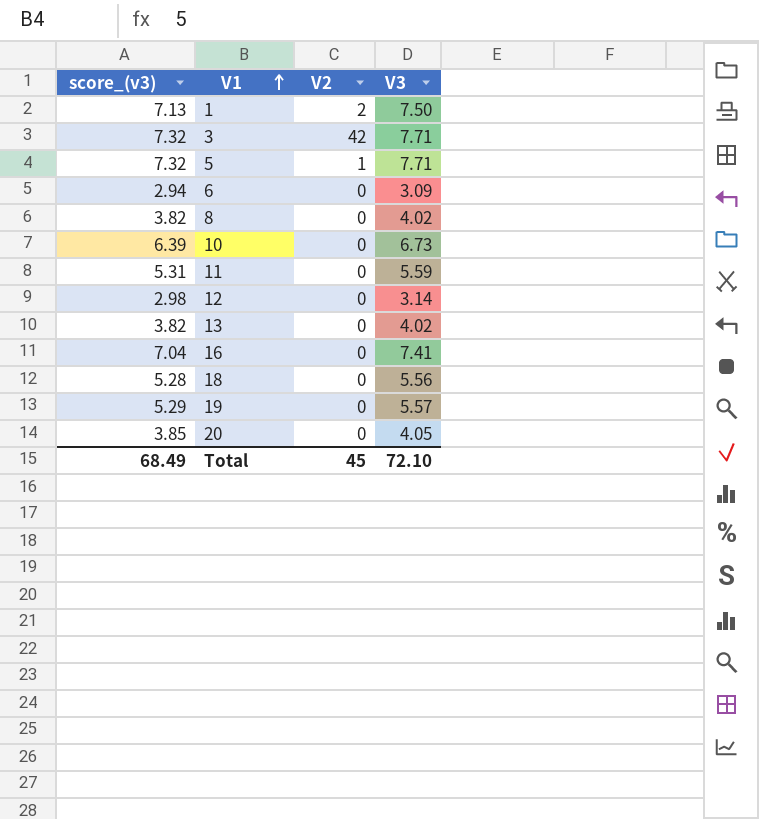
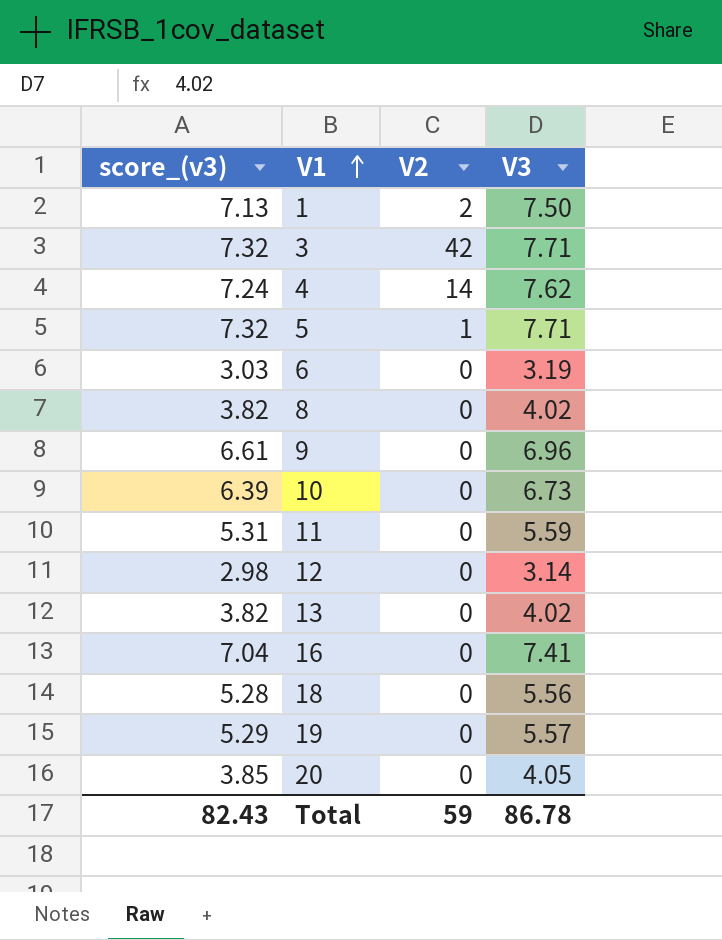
row 4: none -> 7.24 | 14 | 7.62
6 | score_(v3): 2.94 -> 3.03
6 | V3: 3.09 -> 3.19
row 9: none -> 6.61 | 0 | 6.96
Total | score_(v3): 68.49 -> 82.43
Total | V2: 45 -> 59
Total | V3: 72.10 -> 86.78

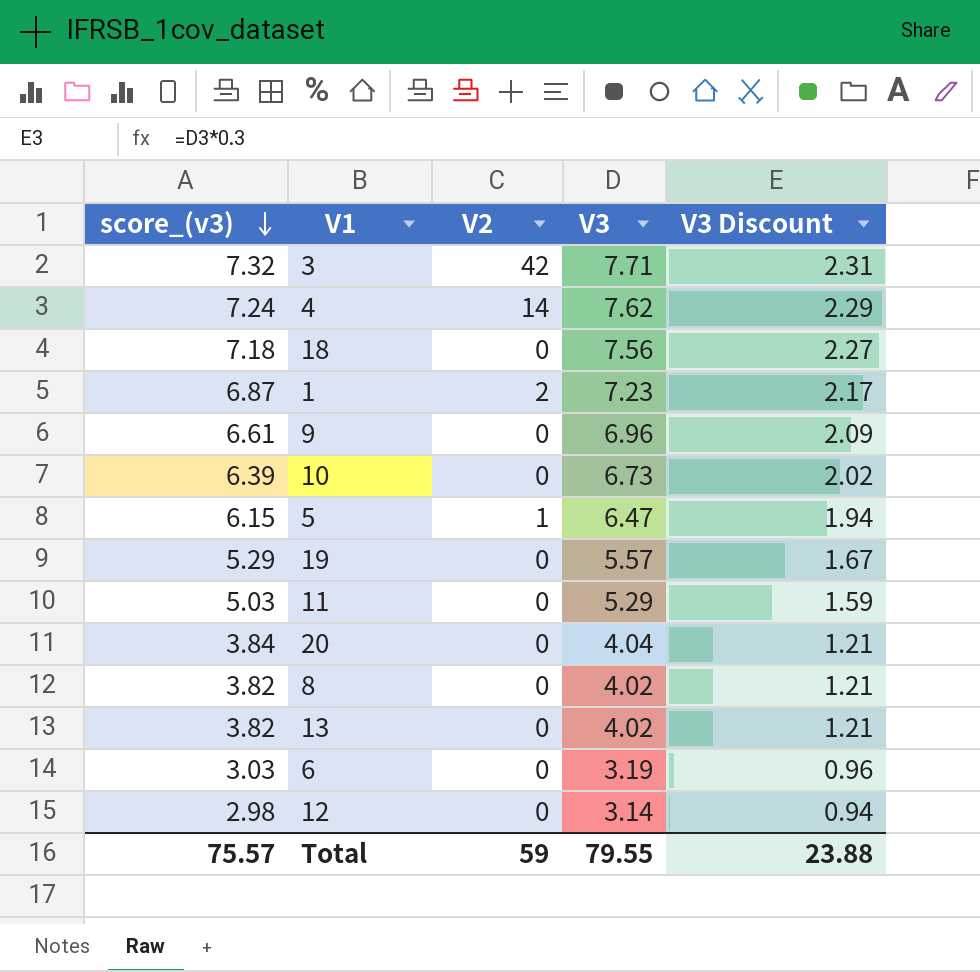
row order: V1 ascending -> score_(v3) descending
column V3 Discount | formula: none -> [V3] * 0.3
row 16: 7.04 | 0 | 7.41 -> none
18 | score_(v3): 5.28 -> 7.18
18 | V3: 5.56 -> 7.56
1 | score_(v3): 7.13 -> 6.87
1 | V3: 7.50 -> 7.23
5 | score_(v3): 7.32 -> 6.15
5 | V3: 7.71 -> 6.47
11 | score_(v3): 5.31 -> 5.03
11 | V3: 5.59 -> 5.29
20 | score_(v3): 3.85 -> 3.84
20 | V3: 4.05 -> 4.04
Total | score_(v3): 82.43 -> 75.57
Total | V3: 86.78 -> 79.55

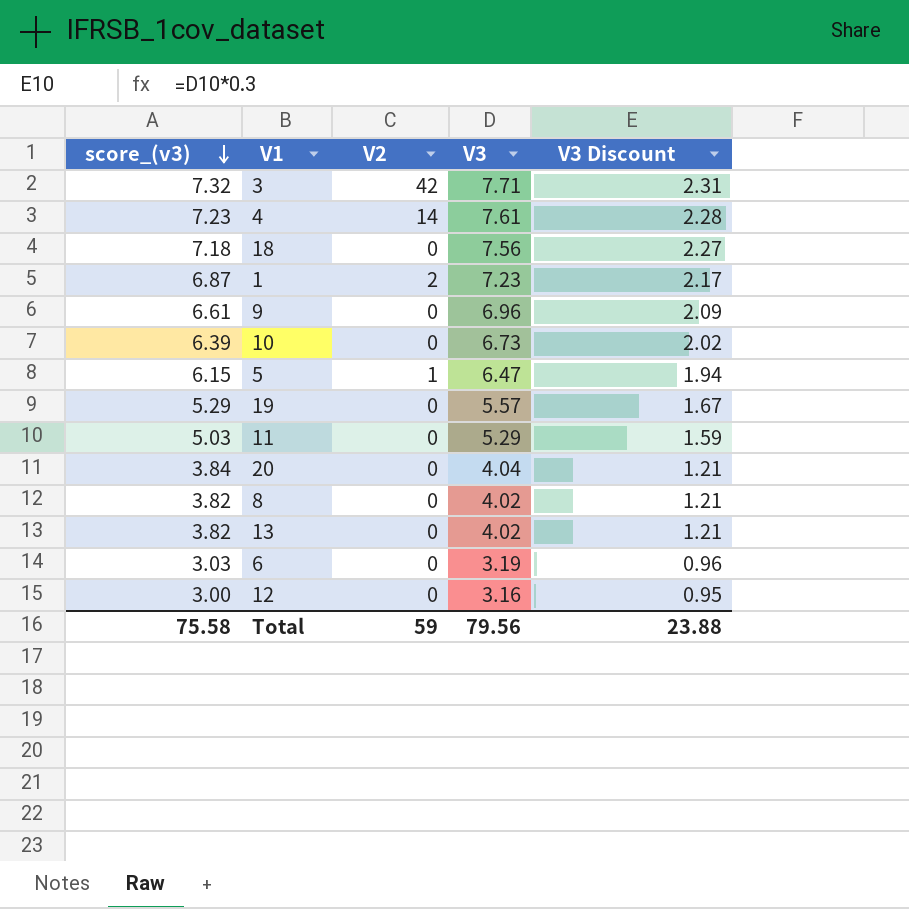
4 | score_(v3): 7.24 -> 7.23
4 | V3: 7.62 -> 7.61
4 | V3 Discount: 2.29 -> 2.28
12 | score_(v3): 2.98 -> 3.00
12 | V3: 3.14 -> 3.16
12 | V3 Discount: 0.94 -> 0.95
Total | score_(v3): 75.57 -> 75.58
Total | V3: 79.55 -> 79.56

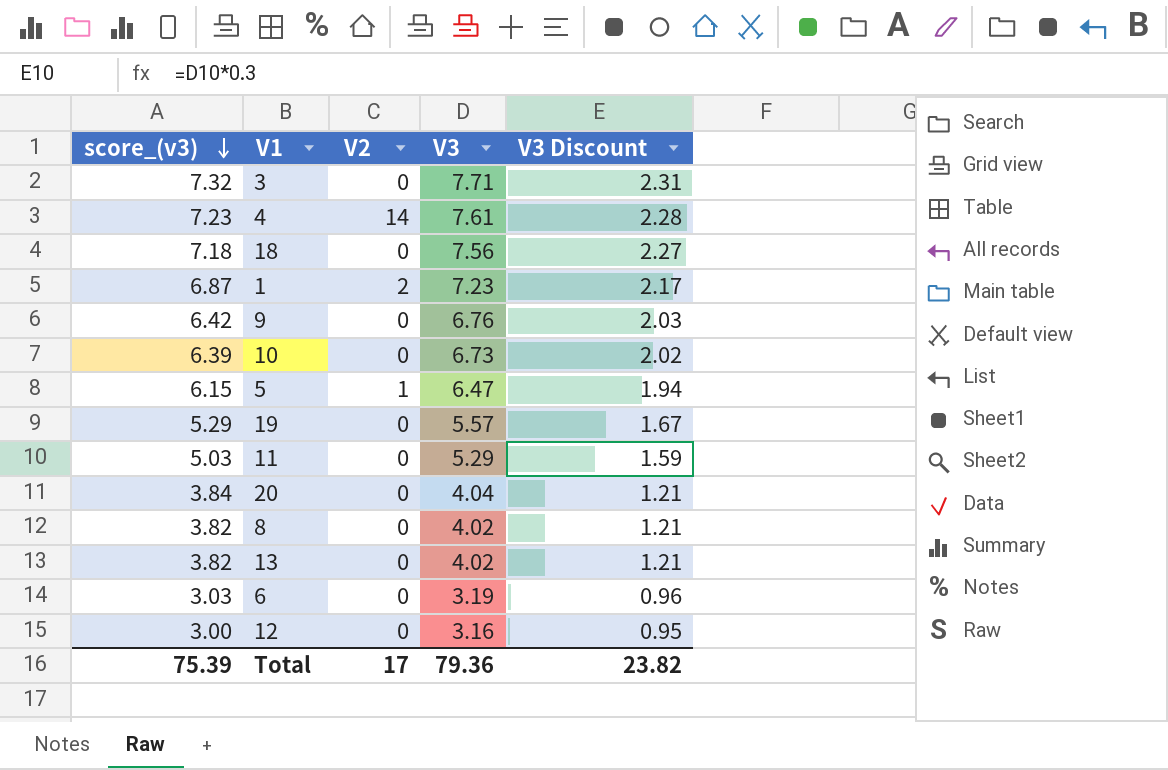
3 | V2: 42 -> 0
9 | score_(v3): 6.61 -> 6.42
9 | V3: 6.96 -> 6.76
9 | V3 Discount: 2.09 -> 2.03
Total | score_(v3): 75.58 -> 75.39
Total | V2: 59 -> 17
Total | V3: 79.56 -> 79.36
Total | V3 Discount: 23.88 -> 23.82

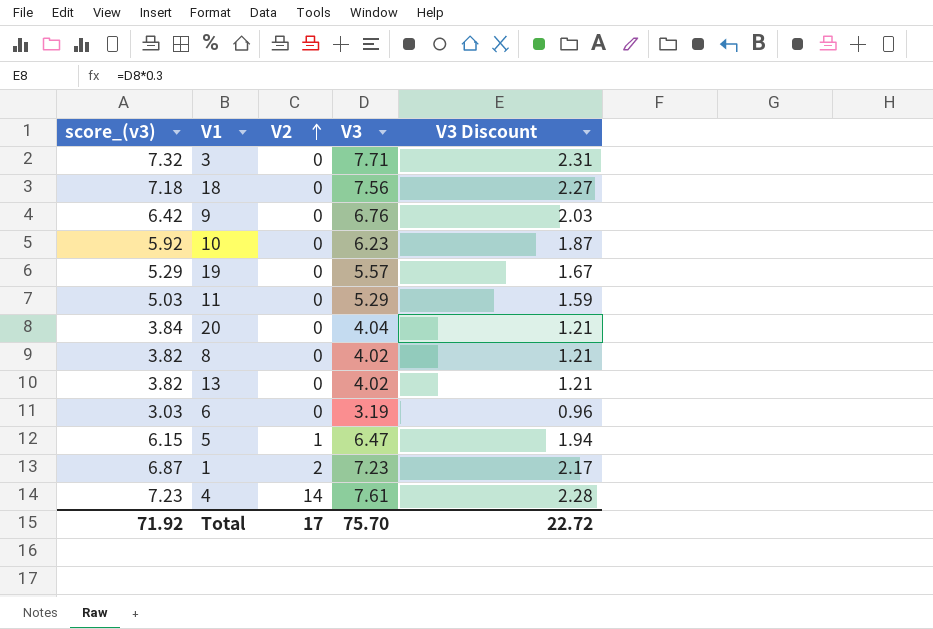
row order: score_(v3) descending -> V2 ascending
row 12: 3.00 | 0 | 3.16 | 0.95 -> none
10 | score_(v3): 6.39 -> 5.92
10 | V3: 6.73 -> 6.23
10 | V3 Discount: 2.02 -> 1.87
Total | score_(v3): 75.39 -> 71.92
Total | V3: 79.36 -> 75.70
Total | V3 Discount: 23.82 -> 22.72

